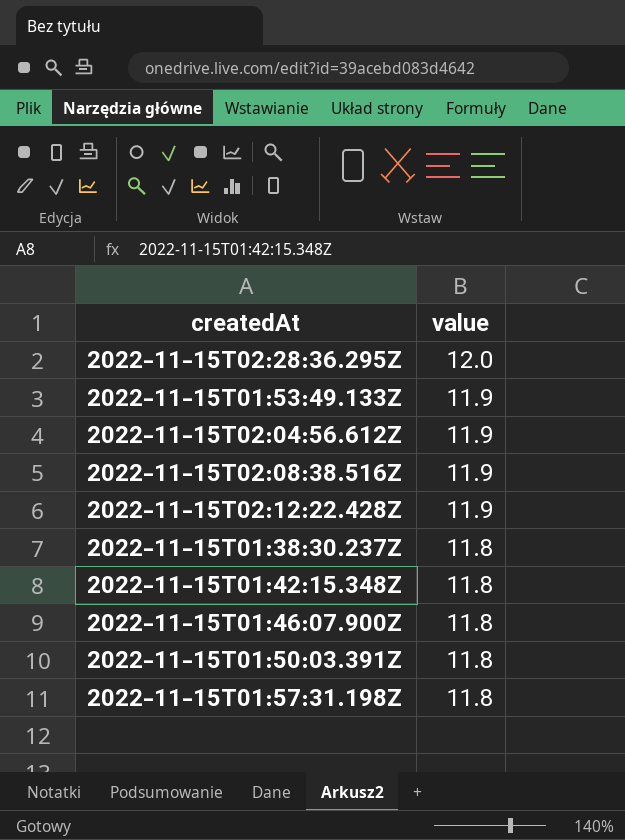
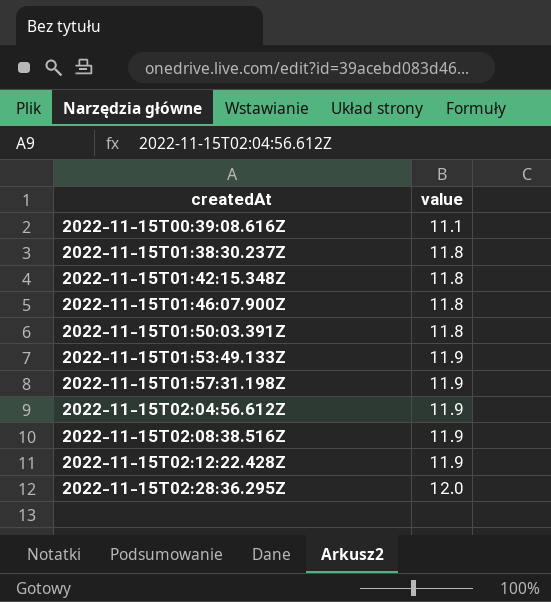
row order: value descending -> createdAt ascending
row 2022-11-15T00:39:08.616Z: none -> 11.1
2022-11-15T01:57:31.198Z | value: 11.8 -> 11.9

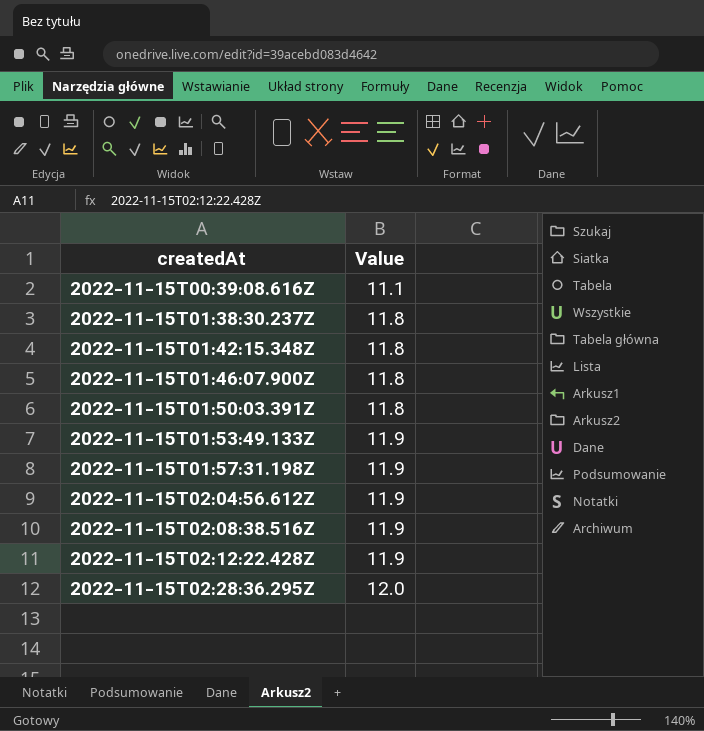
column name: value -> Value

